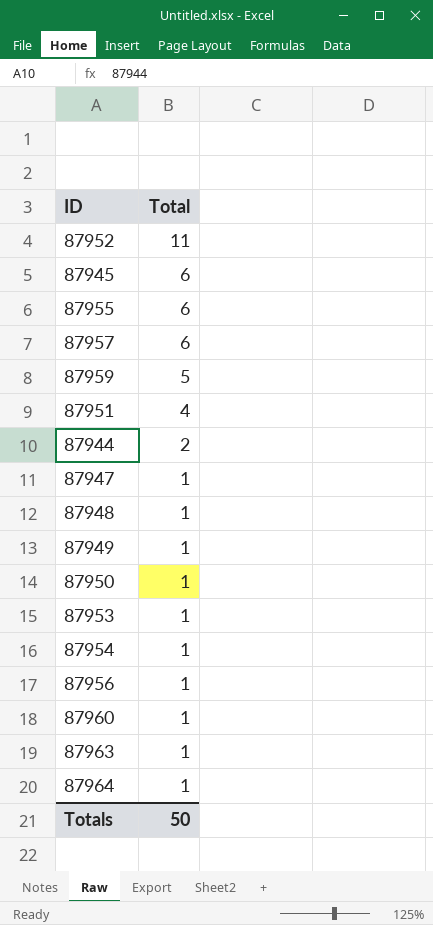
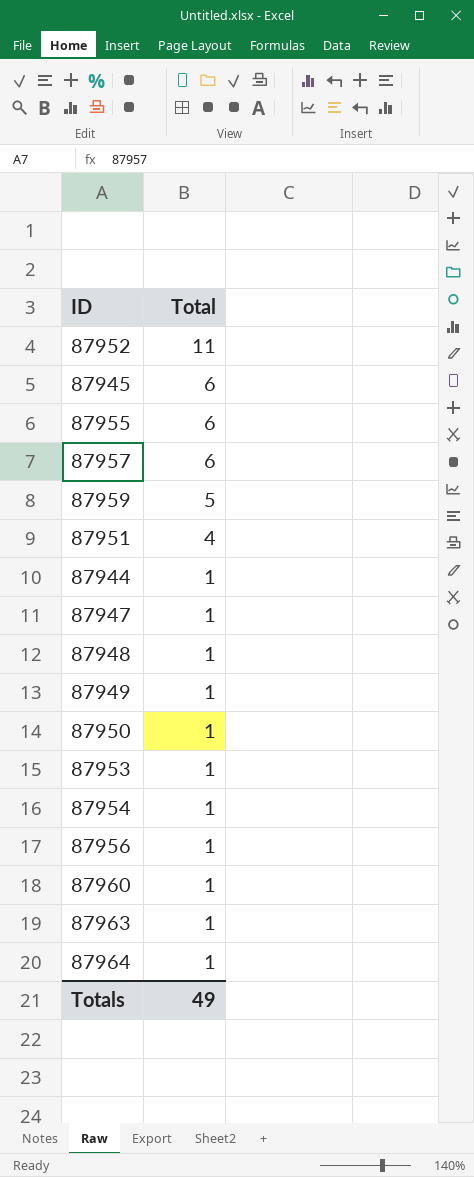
87944 | Total: 2 -> 1
Totals | Total: 50 -> 49

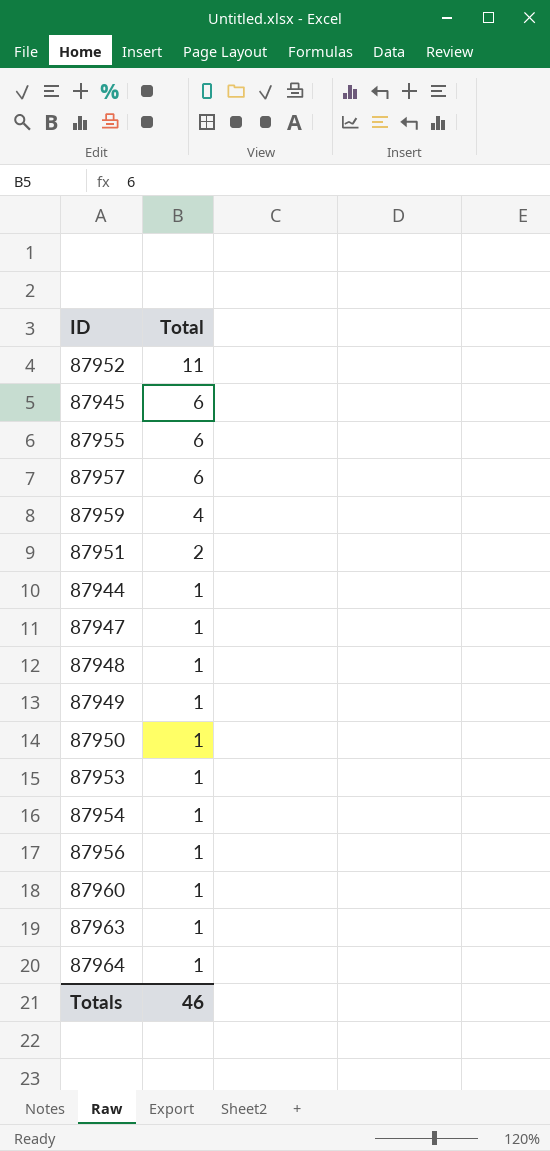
87959 | Total: 5 -> 4
87951 | Total: 4 -> 2
Totals | Total: 49 -> 46

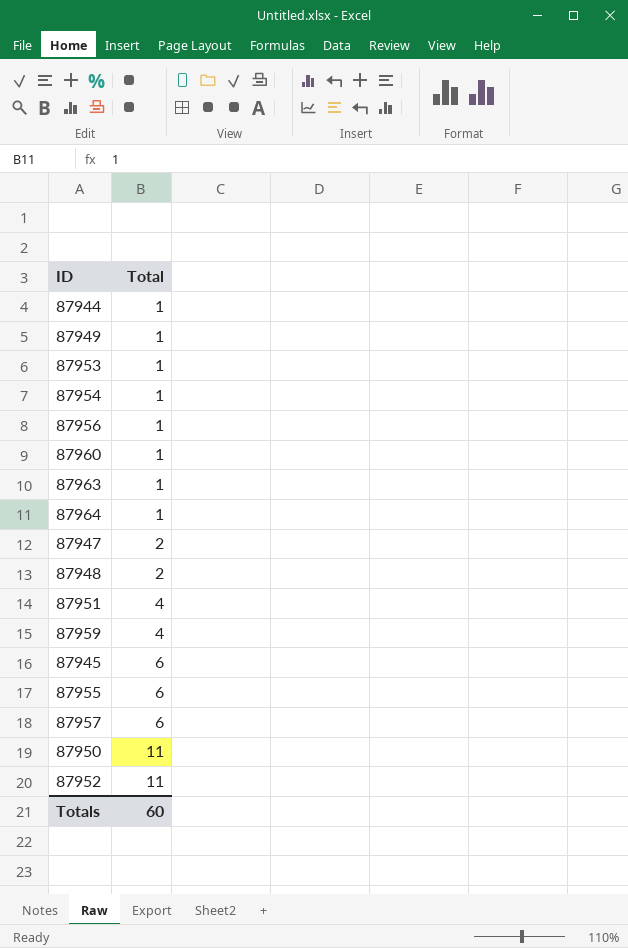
row order: Total descending -> Total ascending
87947 | Total: 1 -> 2
87948 | Total: 1 -> 2
87951 | Total: 2 -> 4
87950 | Total: 1 -> 11
Totals | Total: 46 -> 60

